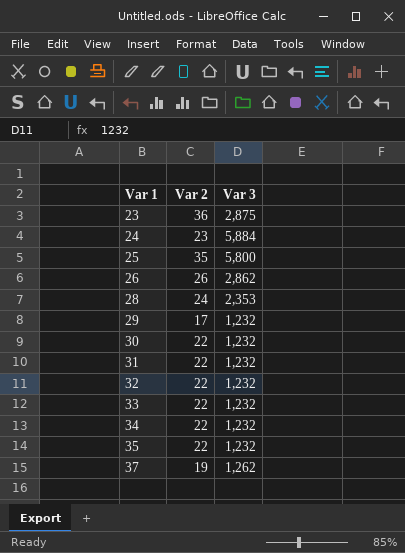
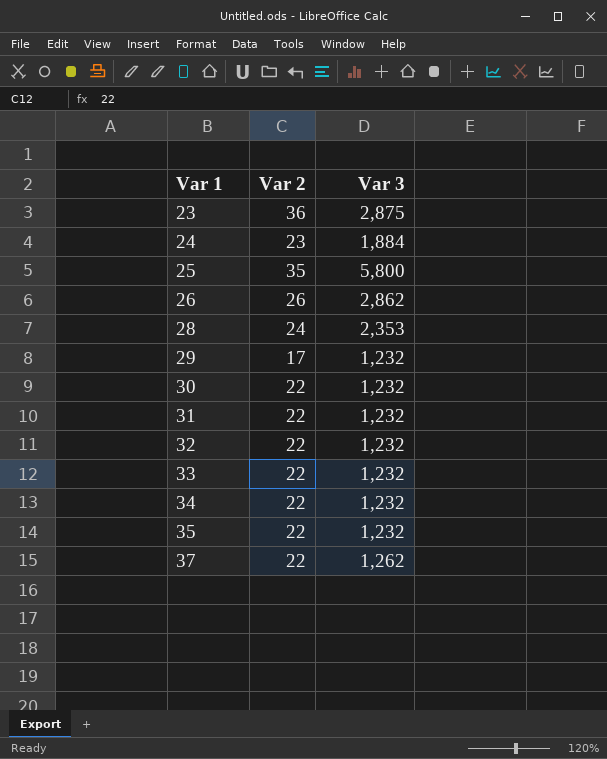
24 | Var 3: 5,884 -> 1,884
37 | Var 2: 19 -> 22

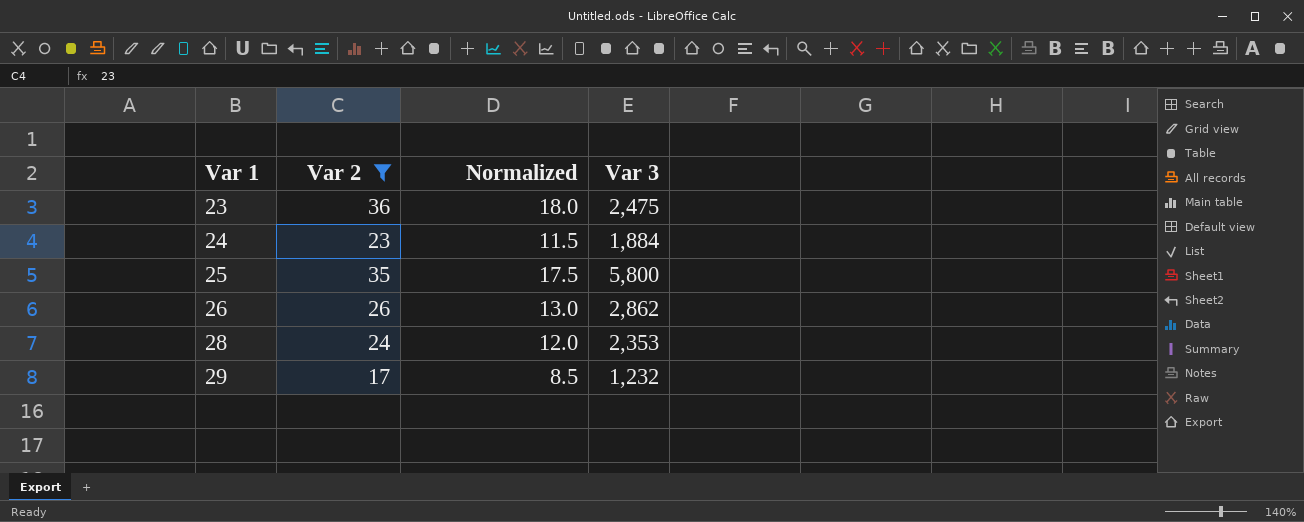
filter: none -> Var 2 != 22
column Normalized | formula: none -> [Var 2] * 0.5
23 | Var 3: 2,875 -> 2,475

